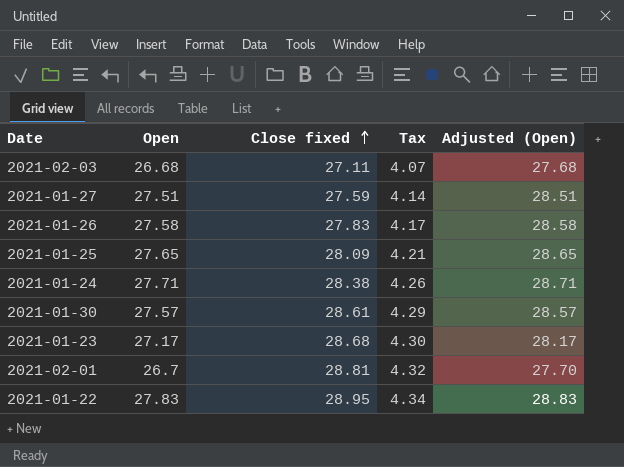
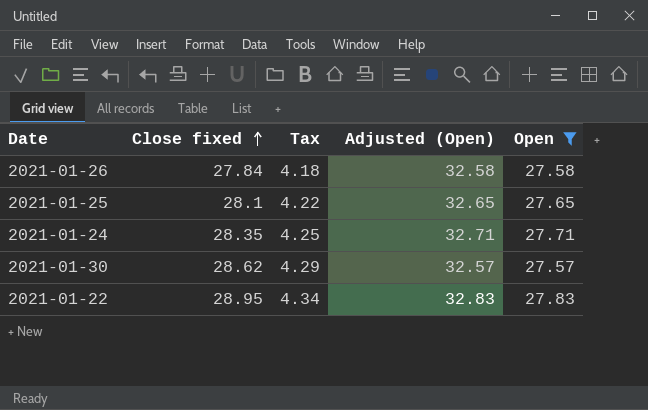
filter: none -> Open >= 27.57
column Adjusted (Open) | formula: [Open] + 1 -> [Open] + 5
column Open | position: 2 -> 5
2021-01-26 | Close fixed: 27.83 -> 27.84
2021-01-26 | Tax: 4.17 -> 4.18
2021-01-25 | Close fixed: 28.09 -> 28.1
2021-01-25 | Tax: 4.21 -> 4.22
2021-01-24 | Close fixed: 28.38 -> 28.35
2021-01-24 | Tax: 4.26 -> 4.25
2021-01-30 | Close fixed: 28.61 -> 28.62

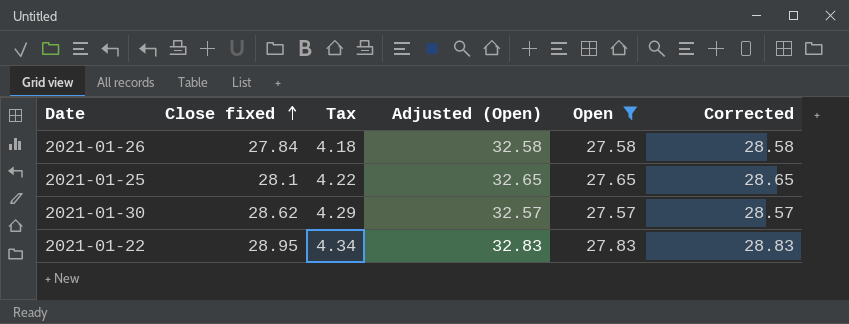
column Corrected | formula: none -> [Open] + 1
row 2021-01-24: 28.35 | 4.25 | 32.71 | 27.71 -> none

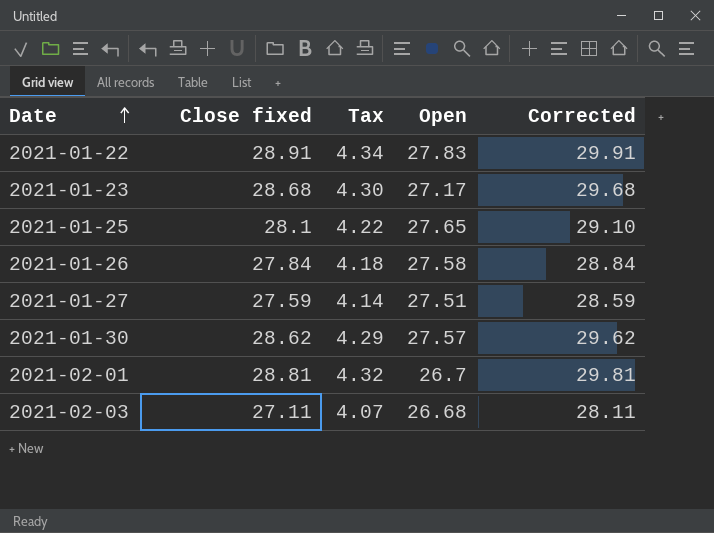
filter: Open >= 27.57 -> none
row order: Close fixed ascending -> Date ascending
column Adjusted (Open) | formula: [Open] + 5 -> none
column Corrected | formula: [Open] + 1 -> [Close fixed] + 1
2021-01-22 | Close fixed: 28.95 -> 28.91

